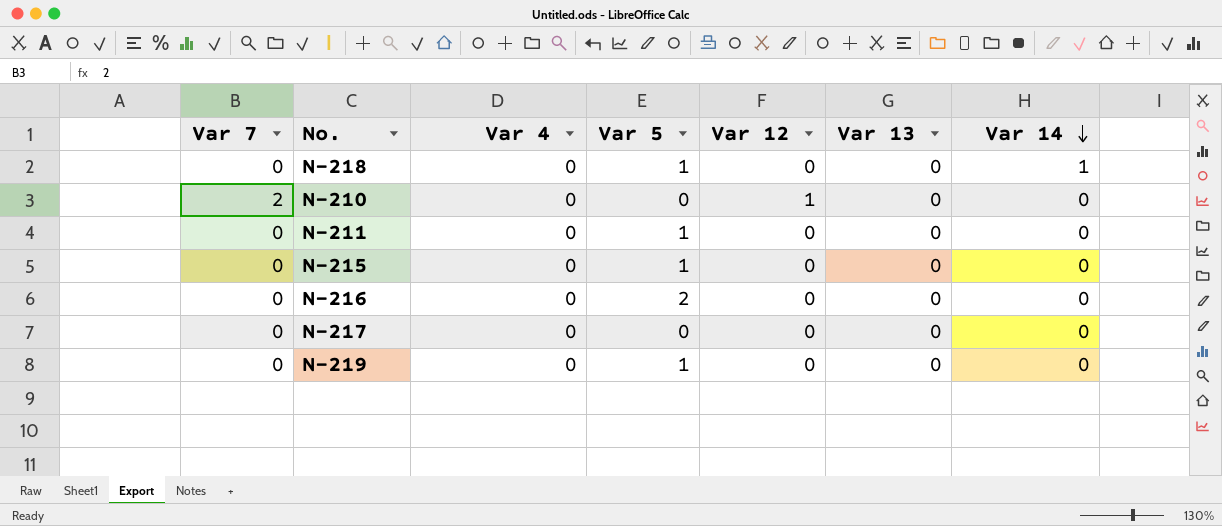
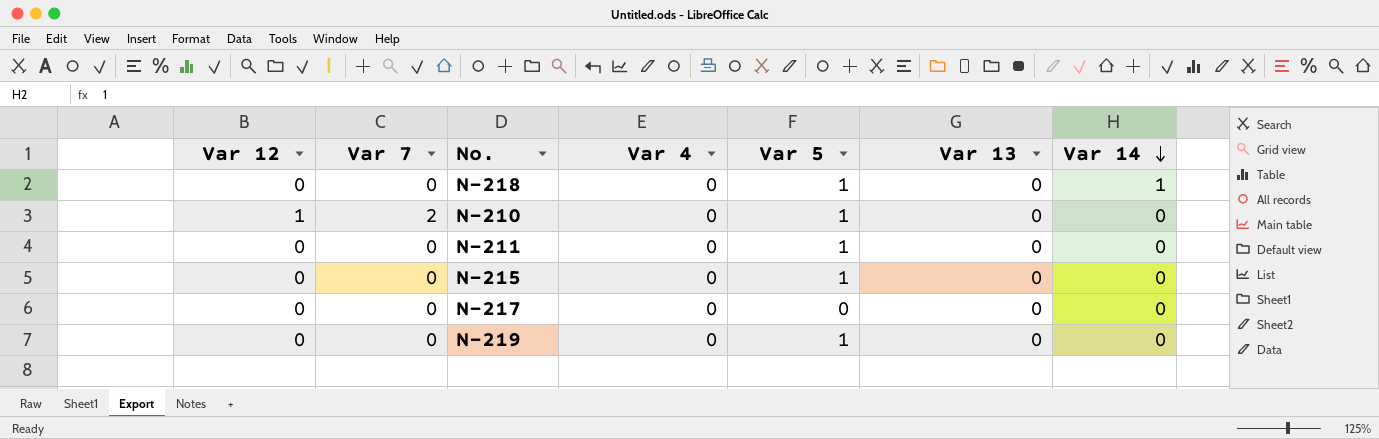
column Var 12 | position: 5 -> 1
row N-216: 0 | 0 | 2 | 0 | 0 | 0 -> none
N-210 | Var 5: 0 -> 1

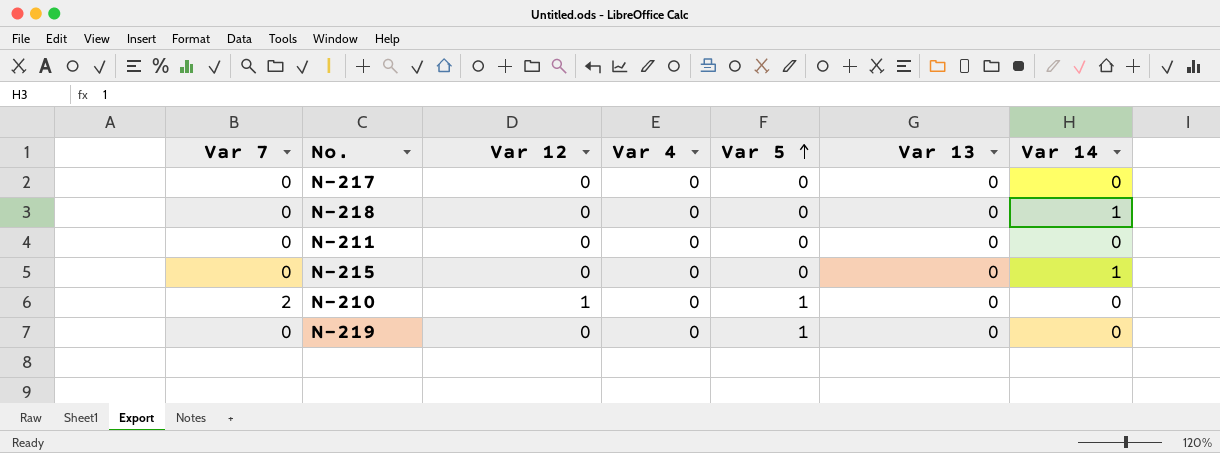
row order: Var 14 descending -> Var 5 ascending
column Var 12 | position: 1 -> 3
N-218 | Var 5: 1 -> 0
N-211 | Var 5: 1 -> 0
N-215 | Var 5: 1 -> 0
N-215 | Var 14: 0 -> 1

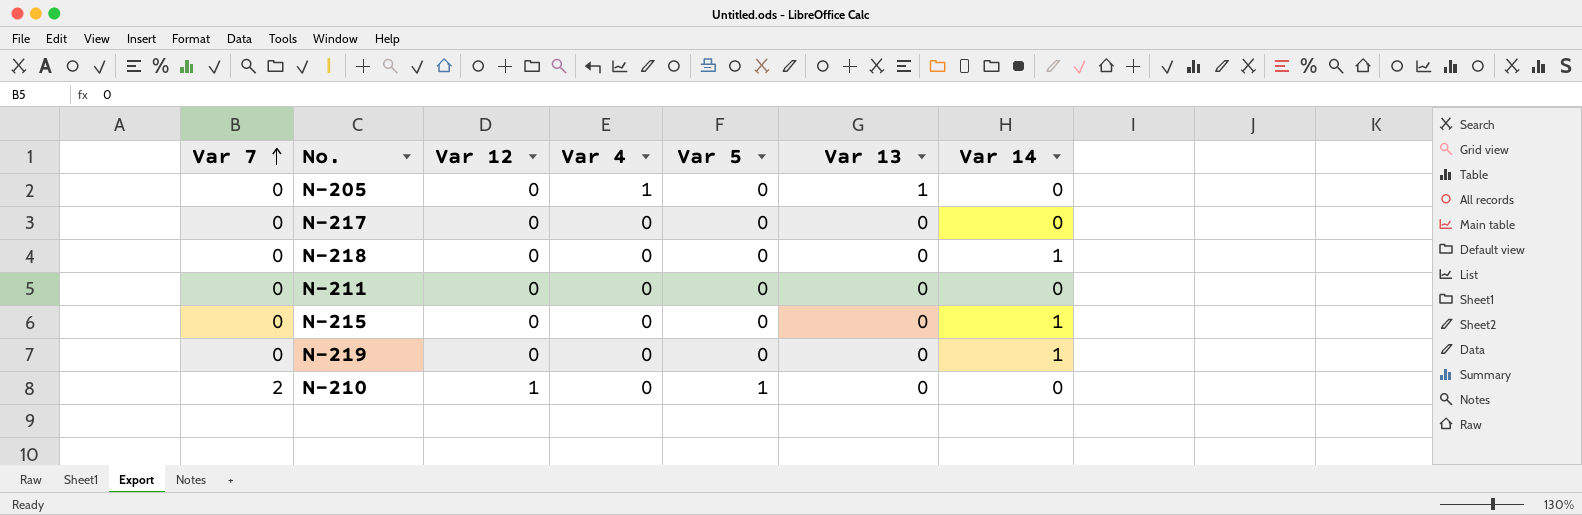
row order: Var 5 ascending -> Var 7 ascending
row N-205: none -> 0 | 0 | 1 | 0 | 1 | 0
N-219 | Var 5: 1 -> 0
N-219 | Var 14: 0 -> 1

